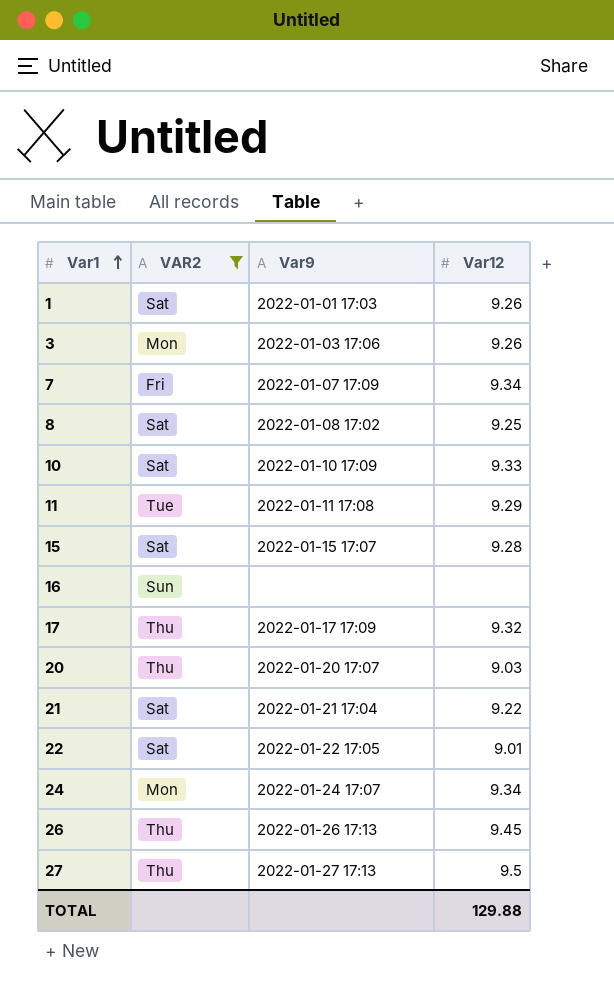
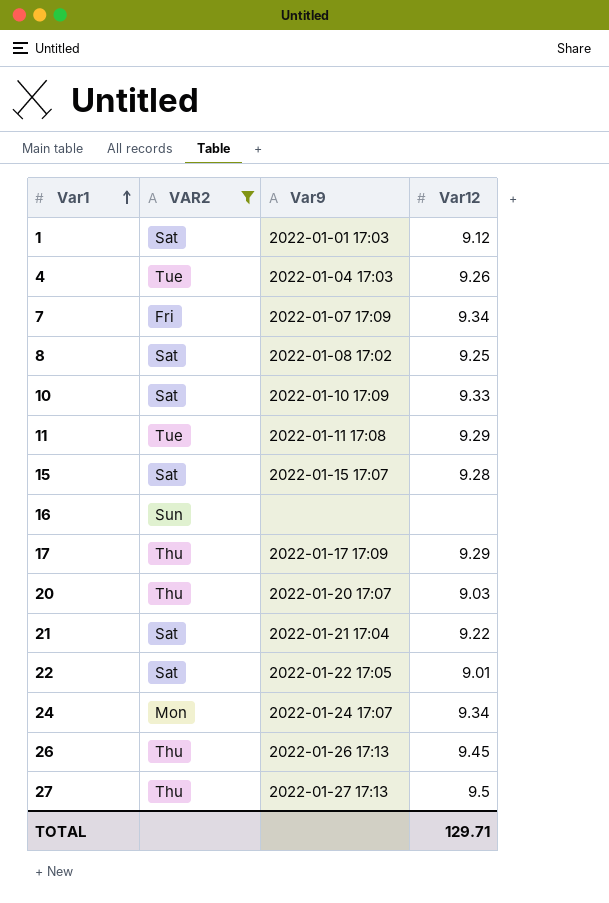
row 3: Mon | 2022-01-03 17:06 | 9.26 -> none
1 | Var12: 9.26 -> 9.12
row 4: none -> Tue | 2022-01-04 17:03 | 9.26
17 | Var12: 9.32 -> 9.29
TOTAL | Var12: 129.88 -> 129.71

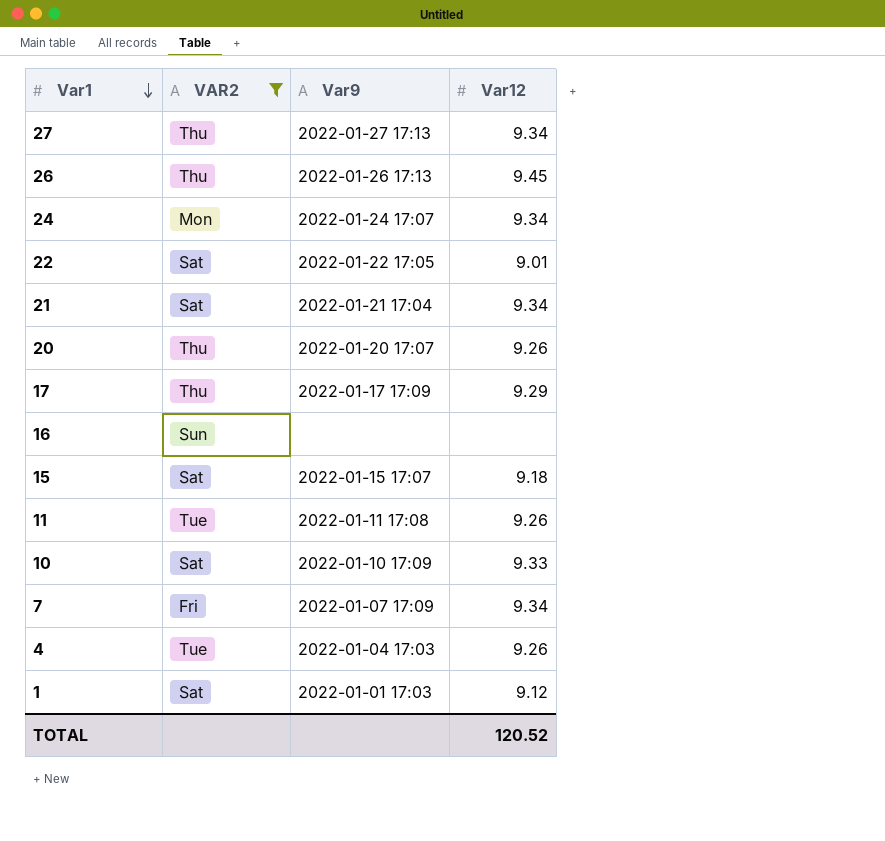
row order: Var1 ascending -> Var1 descending
row 8: Sat | 2022-01-08 17:02 | 9.25 -> none
27 | Var12: 9.5 -> 9.34
21 | Var12: 9.22 -> 9.34
20 | Var12: 9.03 -> 9.26
15 | Var12: 9.28 -> 9.18
11 | Var12: 9.29 -> 9.26
TOTAL | Var12: 129.71 -> 120.52

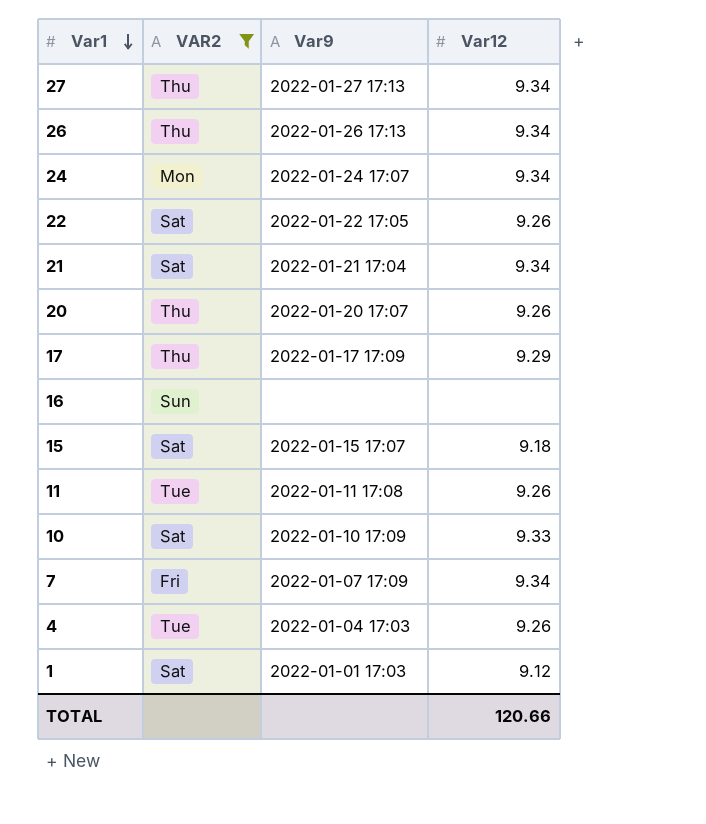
26 | Var12: 9.45 -> 9.34
22 | Var12: 9.01 -> 9.26
TOTAL | Var12: 120.52 -> 120.66

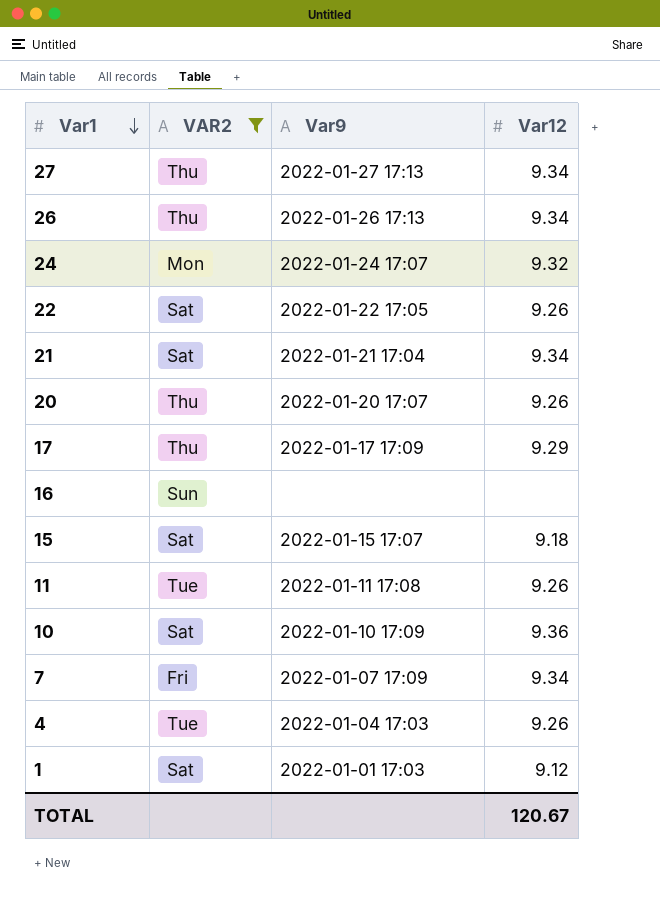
24 | Var12: 9.34 -> 9.32
10 | Var12: 9.33 -> 9.36
TOTAL | Var12: 120.66 -> 120.67

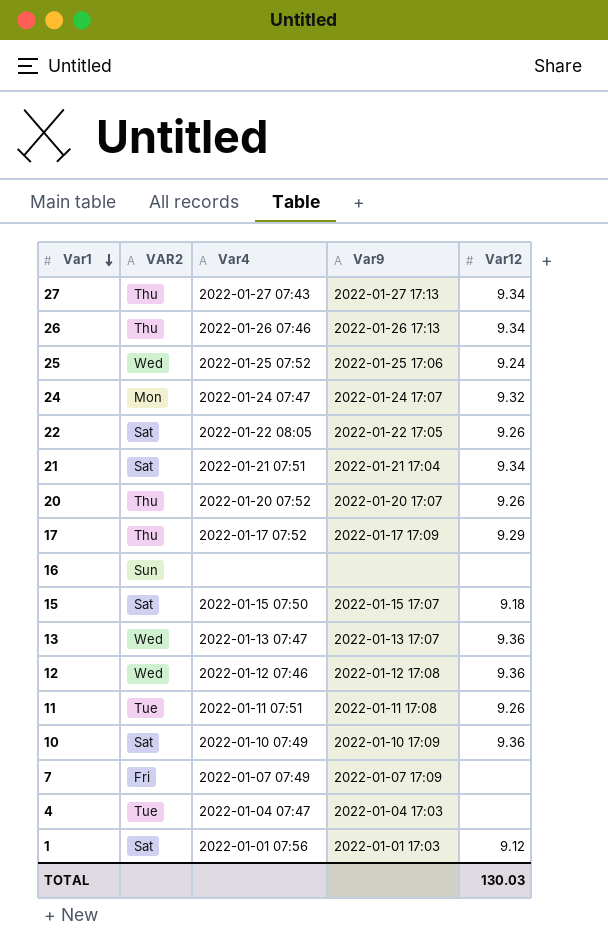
filter: VAR2 != Wed -> none
column Var4 | position: none -> 3
7 | Var12: 9.34 -> none
4 | Var12: 9.26 -> none
TOTAL | Var12: 120.67 -> 130.03

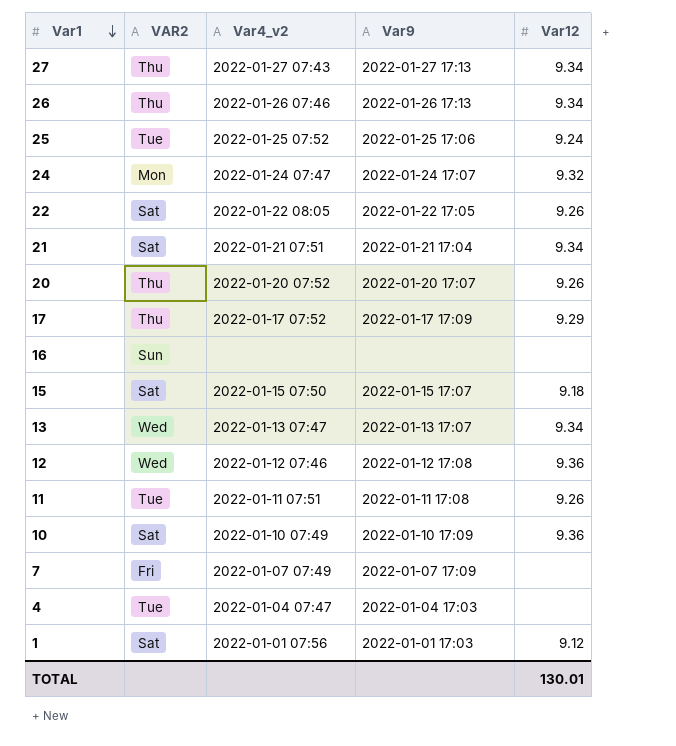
column name: Var4 -> Var4_v2
25 | VAR2: Wed -> Tue
13 | Var12: 9.36 -> 9.34
TOTAL | Var12: 130.03 -> 130.01

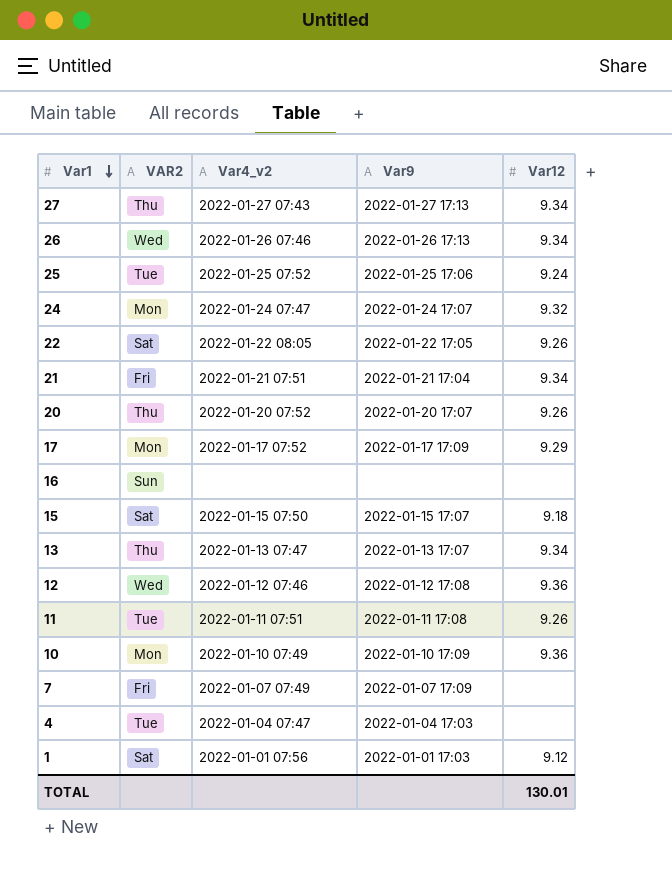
26 | VAR2: Thu -> Wed
21 | VAR2: Sat -> Fri
17 | VAR2: Thu -> Mon
13 | VAR2: Wed -> Thu
10 | VAR2: Sat -> Mon

